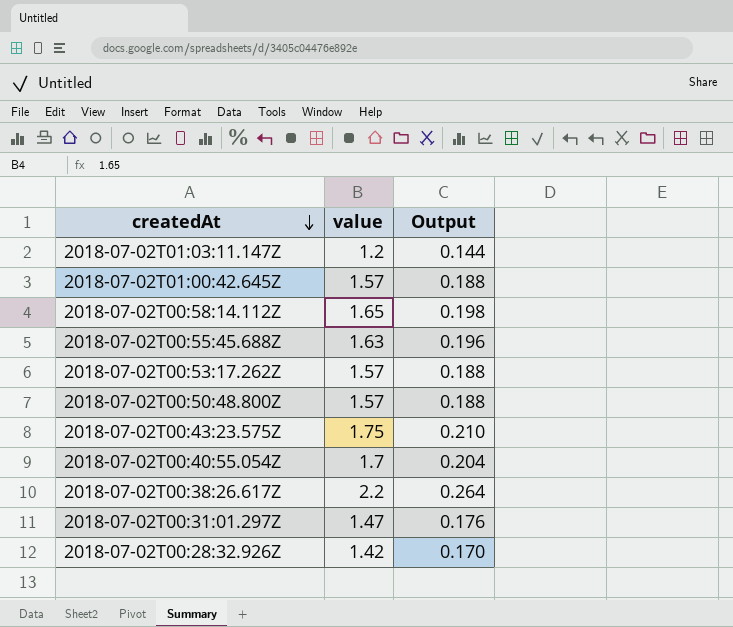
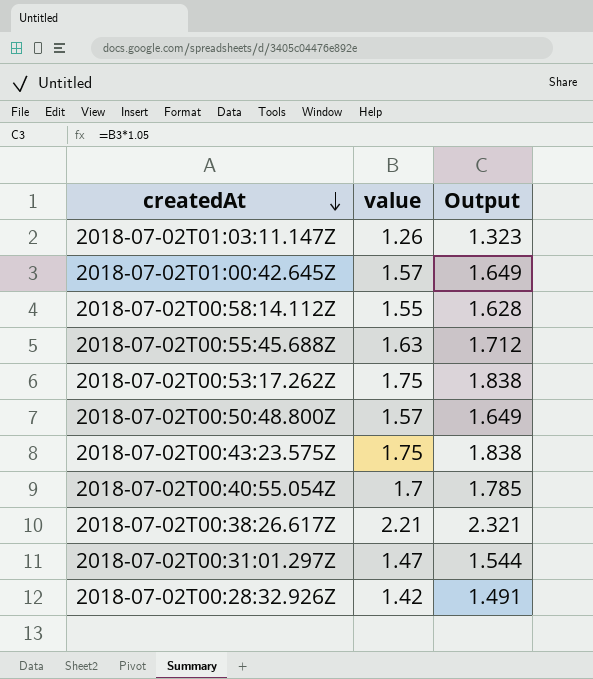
column Output | formula: [value] * 0.12 -> [value] * 1.05
2018-07-02T01:03:11.147Z | value: 1.2 -> 1.26
2018-07-02T00:58:14.112Z | value: 1.65 -> 1.55
2018-07-02T00:53:17.262Z | value: 1.57 -> 1.75
2018-07-02T00:38:26.617Z | value: 2.2 -> 2.21

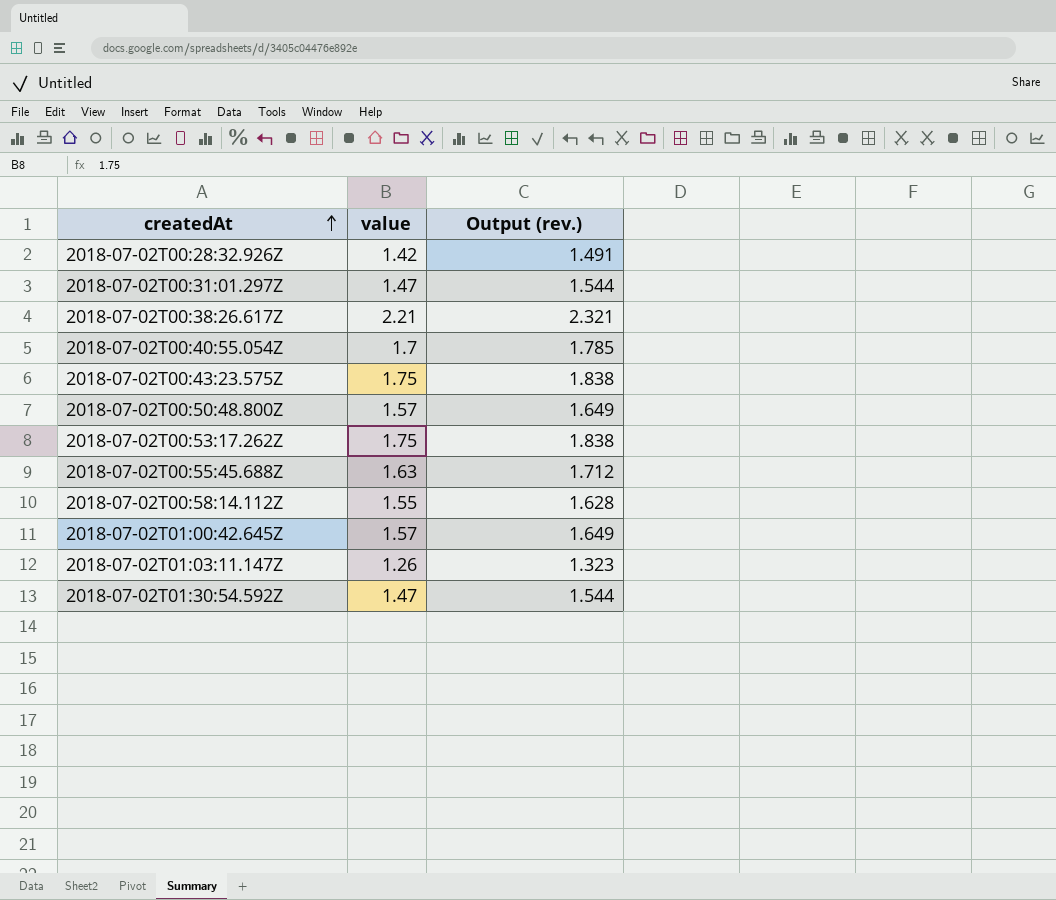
row order: createdAt descending -> createdAt ascending
column name: Output -> Output (rev.)
row 2018-07-02T01:30:54.592Z: none -> 1.47 | 1.544

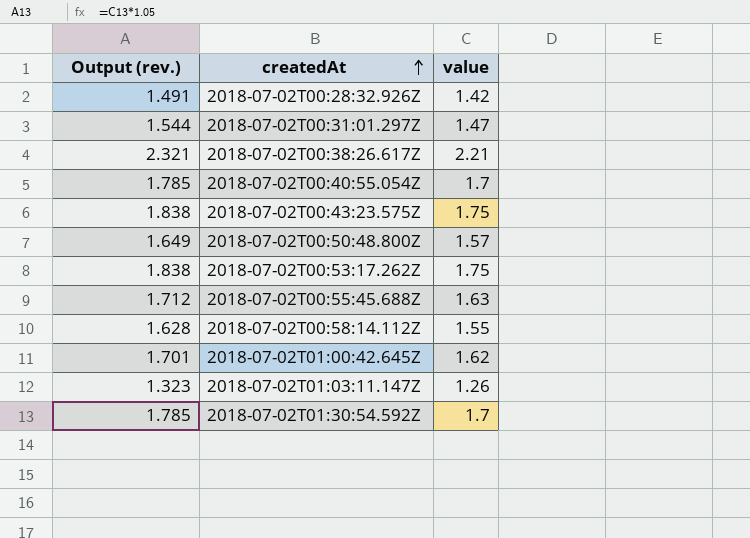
column Output (rev.) | position: 3 -> 1
2018-07-02T01:00:42.645Z | Output (rev.): 1.649 -> 1.701
2018-07-02T01:00:42.645Z | value: 1.57 -> 1.62
2018-07-02T01:30:54.592Z | Output (rev.): 1.544 -> 1.785
2018-07-02T01:30:54.592Z | value: 1.47 -> 1.7

